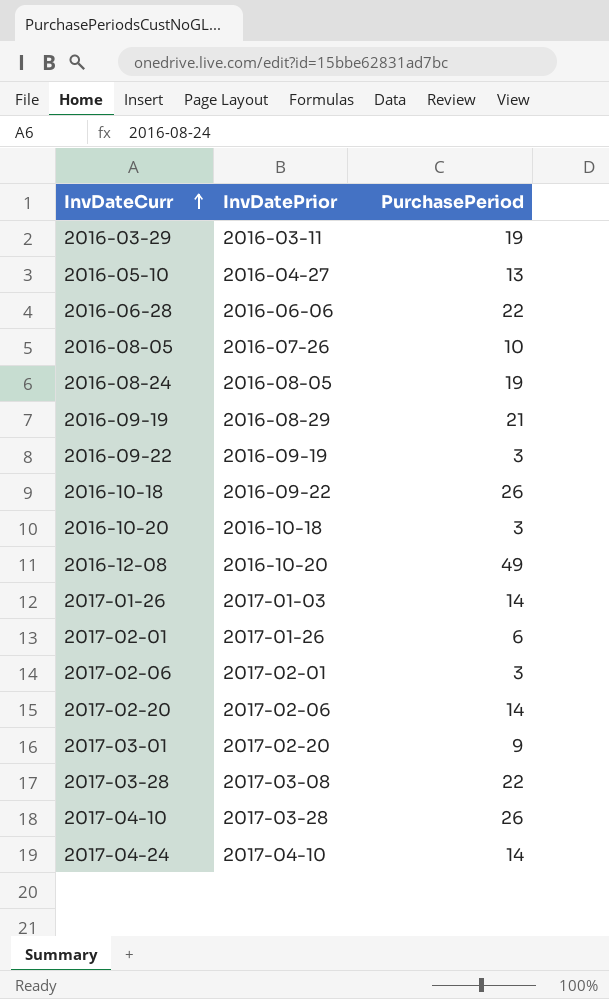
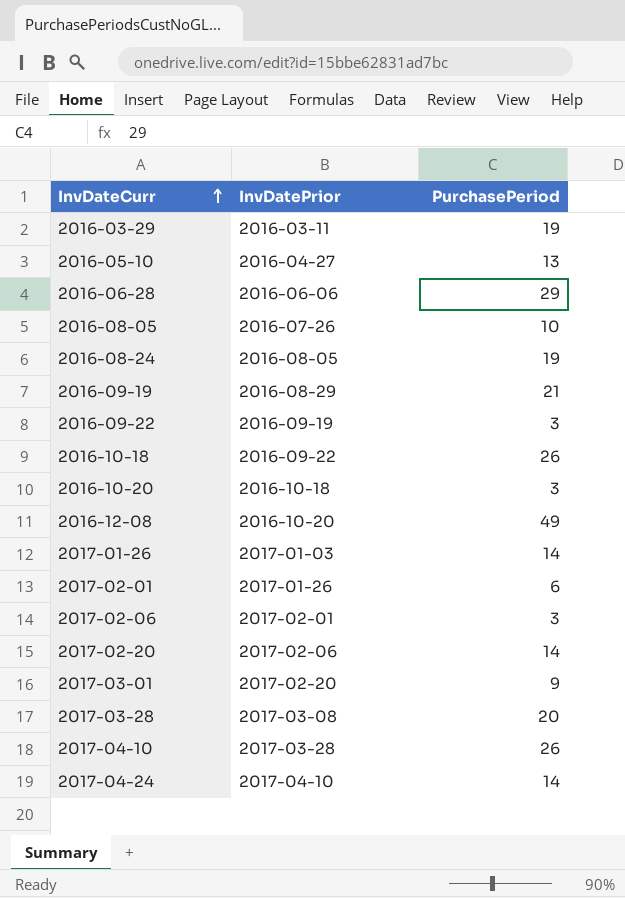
2016-06-28 | PurchasePeriod: 22 -> 29
2017-03-28 | PurchasePeriod: 22 -> 20

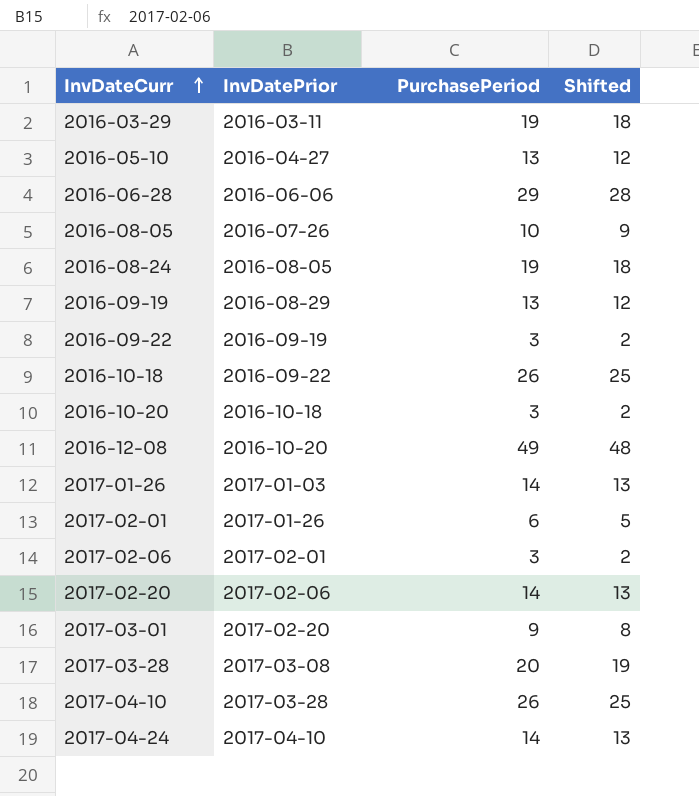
column Shifted | formula: none -> [PurchasePeriod] - 1
2016-09-19 | PurchasePeriod: 21 -> 13

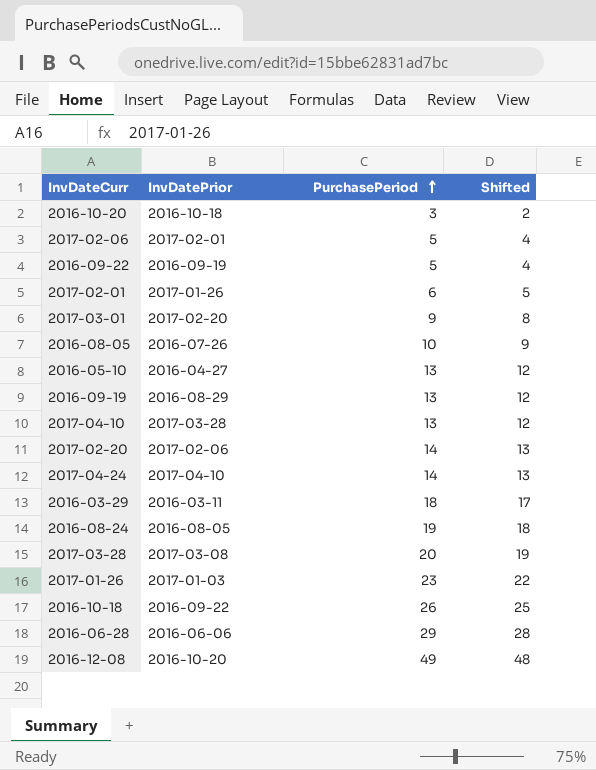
row order: InvDateCurr ascending -> PurchasePeriod ascending
2017-02-06 | PurchasePeriod: 3 -> 5
2017-02-06 | Shifted: 2 -> 4
2016-09-22 | PurchasePeriod: 3 -> 5
2016-09-22 | Shifted: 2 -> 4
2017-04-10 | PurchasePeriod: 26 -> 13
2017-04-10 | Shifted: 25 -> 12
2016-03-29 | PurchasePeriod: 19 -> 18
2016-03-29 | Shifted: 18 -> 17
2017-01-26 | PurchasePeriod: 14 -> 23
2017-01-26 | Shifted: 13 -> 22

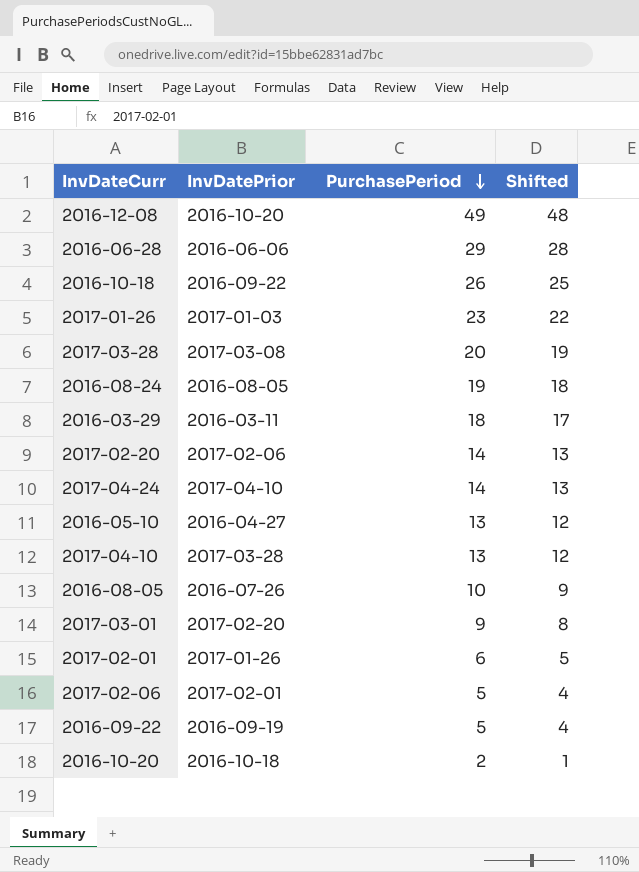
row order: PurchasePeriod ascending -> PurchasePeriod descending
row 2016-09-19: 2016-08-29 | 13 | 12 -> none
2016-10-20 | PurchasePeriod: 3 -> 2
2016-10-20 | Shifted: 2 -> 1

